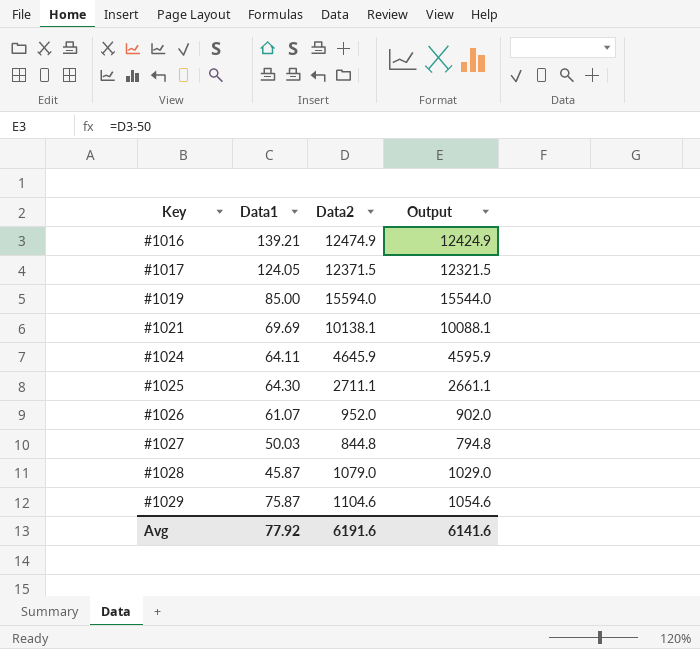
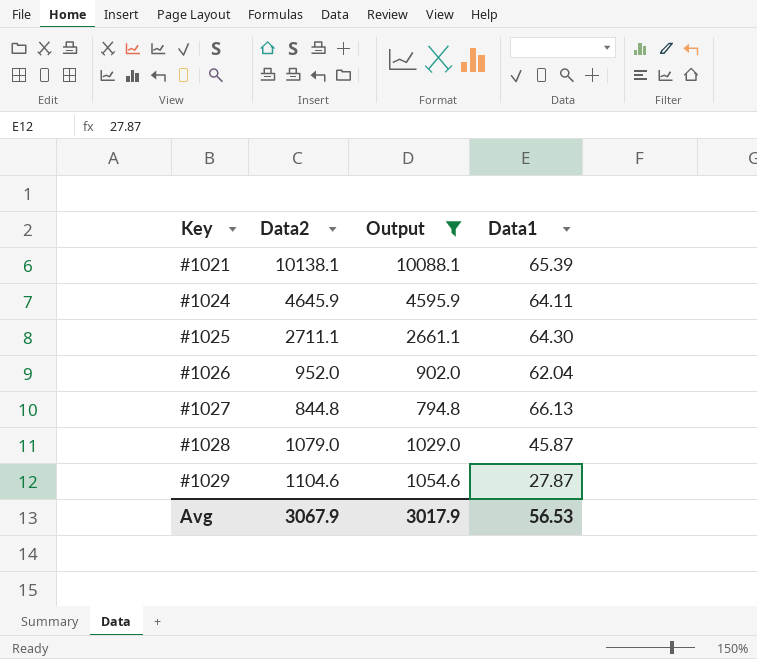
filter: none -> Output <= 10088.1
column Data1 | position: 2 -> 4
#1021 | Data1: 69.69 -> 65.39
#1026 | Data1: 61.07 -> 62.04
#1027 | Data1: 50.03 -> 66.13
#1029 | Data1: 75.87 -> 27.87
Avg | Data2: 6191.6 -> 3067.9
Avg | Output: 6141.6 -> 3017.9
Avg | Data1: 77.92 -> 56.53

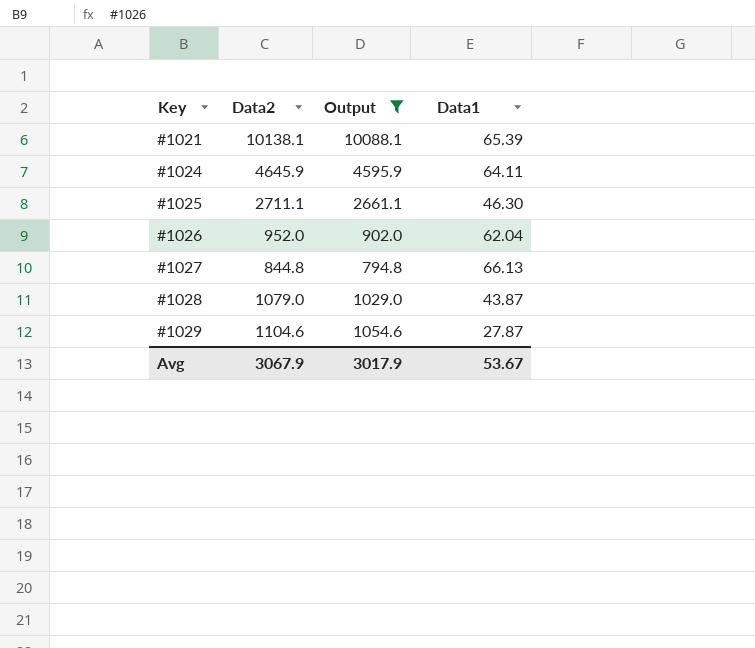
#1025 | Data1: 64.30 -> 46.30
#1028 | Data1: 45.87 -> 43.87
Avg | Data1: 56.53 -> 53.67

